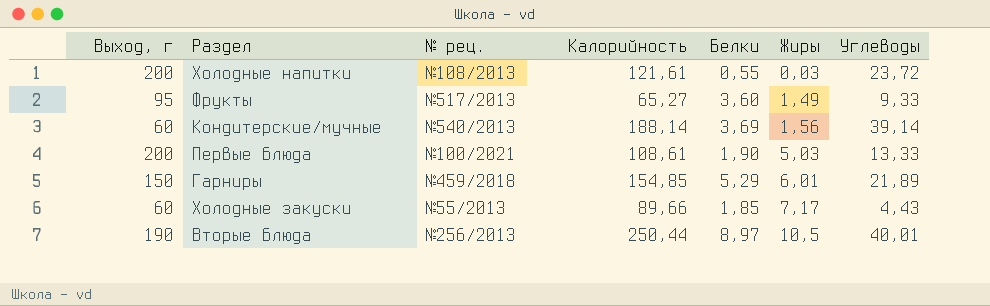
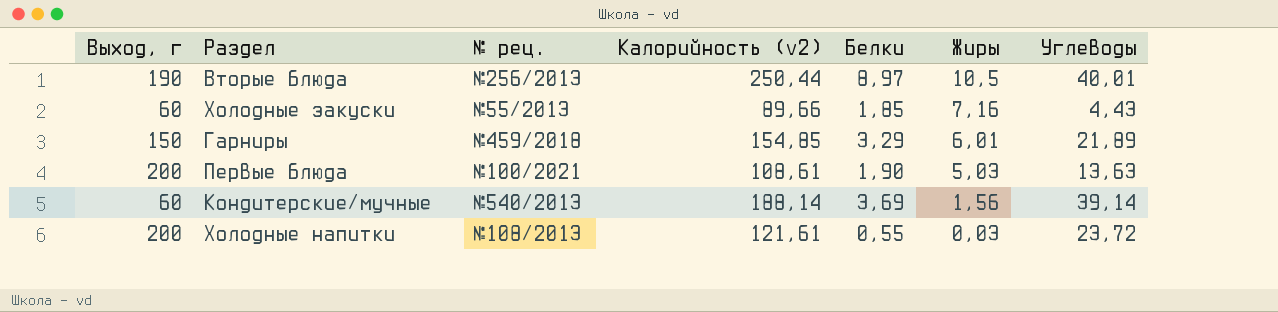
row order: Жиры ascending -> Жиры descending
column name: Калорийность -> Калорийность (v2)
row Фрукты: 95 | №517/2013 | 65,27 | 3,60 | 1,49 | 9,33 -> none
Холодные закуски | Жиры: 7,17 -> 7,16
Гарниры | Белки: 5,29 -> 3,29
Первые блюда | Углеводы: 13,33 -> 13,63

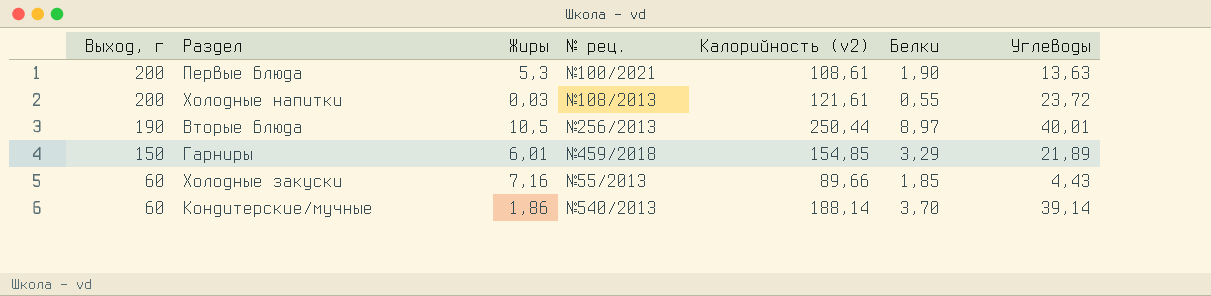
row order: Жиры descending -> Выход, г descending
column Жиры | position: 6 -> 3
Первые блюда | Жиры: 5,03 -> 5,3
Кондитерские/мучные | Жиры: 1,56 -> 1,86
Кондитерские/мучные | Белки: 3,69 -> 3,70

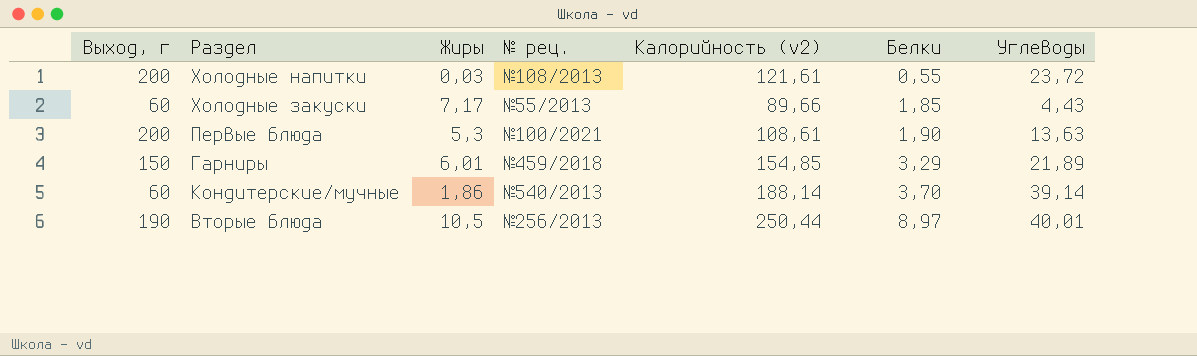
row order: Выход, г descending -> Белки ascending
Холодные закуски | Жиры: 7,16 -> 7,17

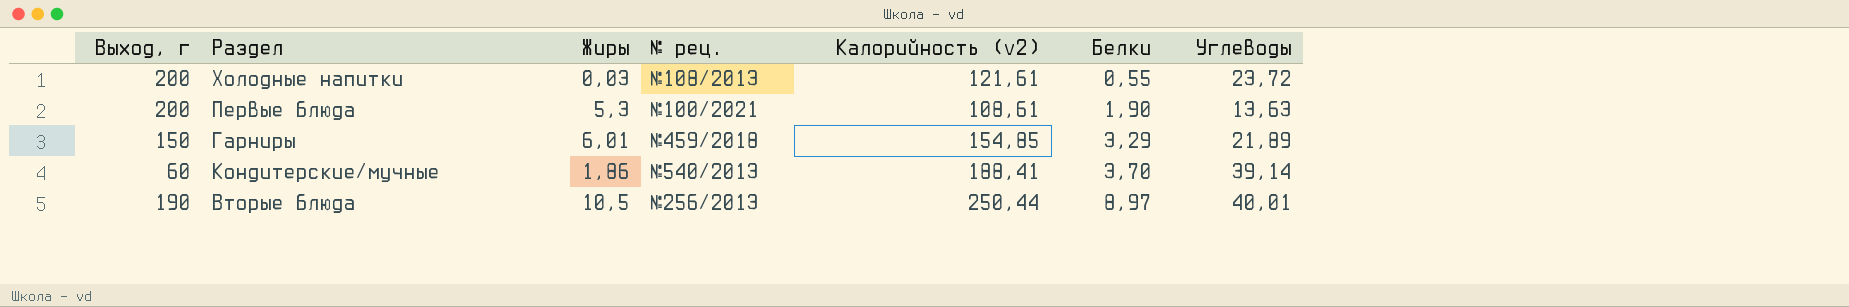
row Холодные закуски: 60 | 7,17 | №55/2013 | 89,66 | 1,85 | 4,43 -> none
Кондитерские/мучные | Калорийность (v2): 188,14 -> 188,41

